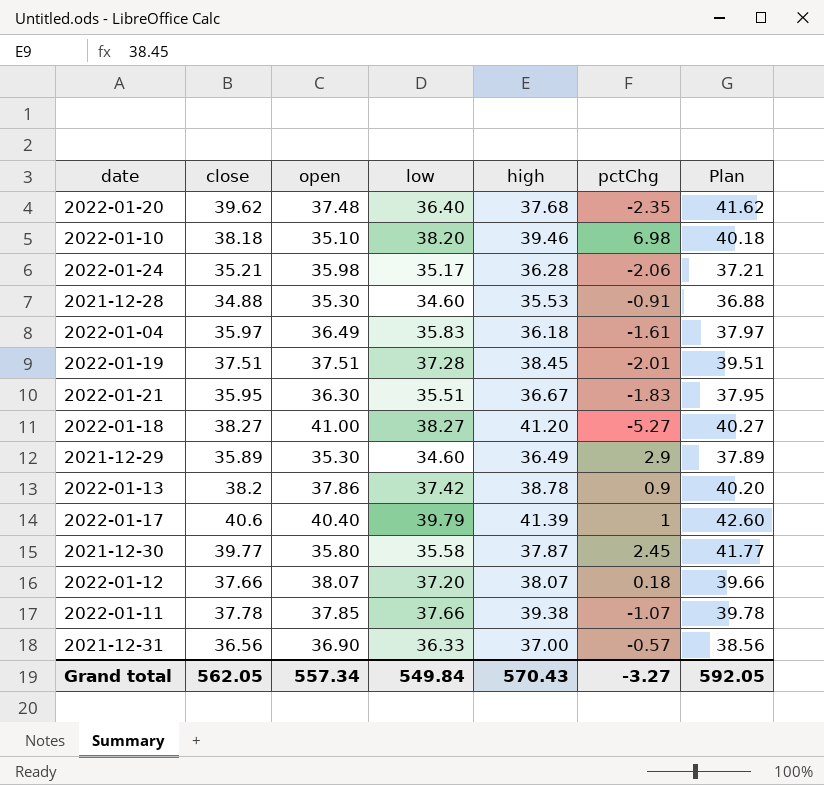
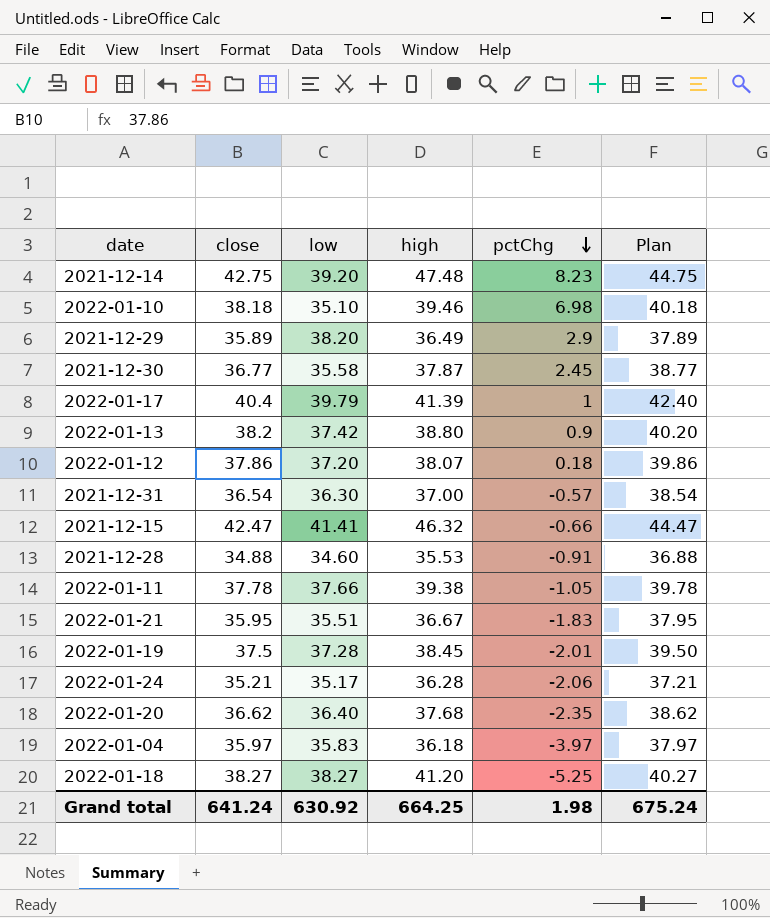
row order: none -> pctChg descending
column open | position: 3 -> none
row 2021-12-14: none -> 42.75 | 39.20 | 47.48 | 8.23 | 44.75
2022-01-10 | low: 38.20 -> 35.10
2021-12-29 | low: 34.60 -> 38.20
2021-12-30 | close: 39.77 -> 36.77
2021-12-30 | Plan: 41.77 -> 38.77
2022-01-17 | close: 40.6 -> 40.4
2022-01-17 | Plan: 42.60 -> 42.40
2022-01-13 | high: 38.78 -> 38.80
2022-01-12 | close: 37.66 -> 37.86
2022-01-12 | Plan: 39.66 -> 39.86
2021-12-31 | close: 36.56 -> 36.54
2021-12-31 | low: 36.33 -> 36.30
2021-12-31 | Plan: 38.56 -> 38.54
row 2021-12-15: none -> 42.47 | 41.41 | 46.32 | -0.66 | 44.47
2022-01-11 | pctChg: -1.07 -> -1.05
2022-01-19 | close: 37.51 -> 37.5
2022-01-19 | Plan: 39.51 -> 39.50
2022-01-20 | close: 39.62 -> 36.62
2022-01-20 | Plan: 41.62 -> 38.62
2022-01-04 | pctChg: -1.61 -> -3.97
2022-01-18 | pctChg: -5.27 -> -5.25
Grand total | close: 562.05 -> 641.24
Grand total | low: 549.84 -> 630.92
Grand total | high: 570.43 -> 664.25
Grand total | pctChg: -3.27 -> 1.98
Grand total | Plan: 592.05 -> 675.24

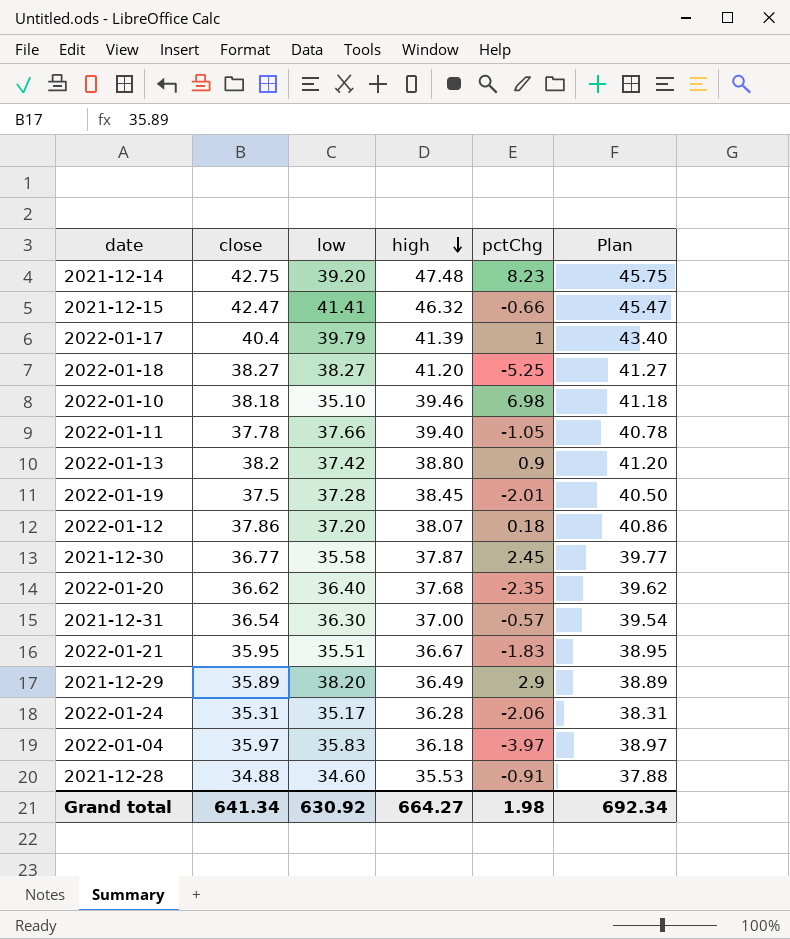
row order: pctChg descending -> high descending
column Plan | formula: [close] + 2 -> [close] + 3
2022-01-11 | high: 39.38 -> 39.40
2022-01-24 | close: 35.21 -> 35.31
Grand total | close: 641.24 -> 641.34
Grand total | high: 664.25 -> 664.27
Grand total | Plan: 675.24 -> 692.34

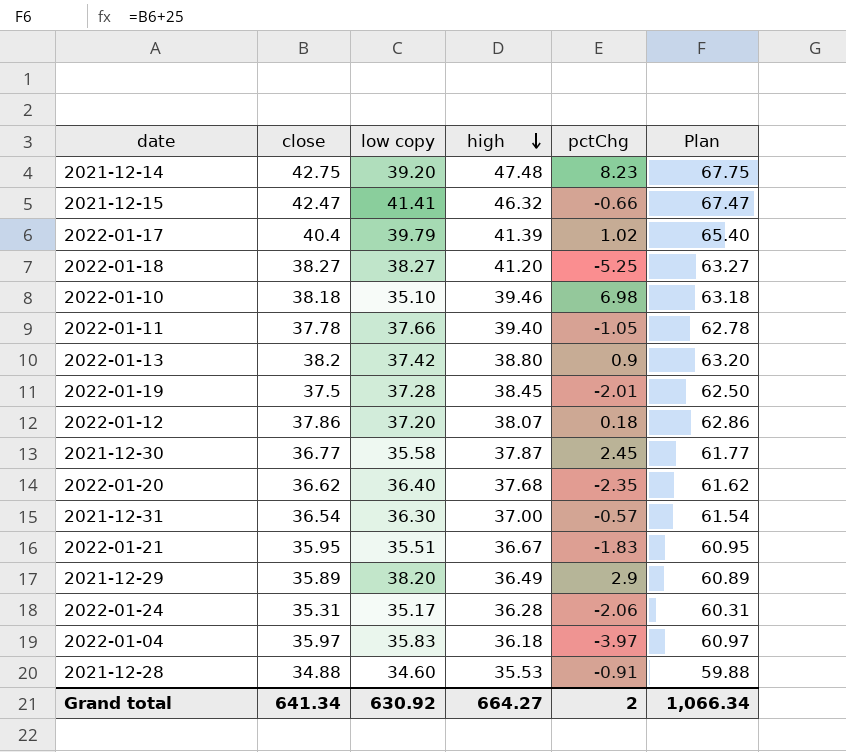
column name: low -> low copy
column Plan | formula: [close] + 3 -> [close] + 25
2022-01-17 | pctChg: 1 -> 1.02
Grand total | pctChg: 1.98 -> 2
Grand total | Plan: 692.34 -> 1,066.34

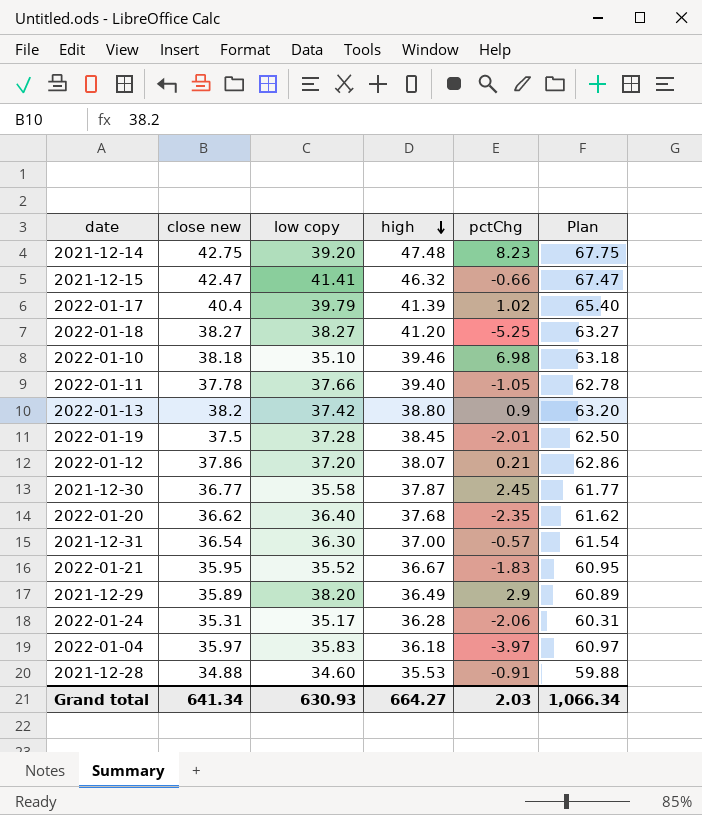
column name: close -> close new
2022-01-12 | pctChg: 0.18 -> 0.21
2022-01-21 | low copy: 35.51 -> 35.52
Grand total | low copy: 630.92 -> 630.93
Grand total | pctChg: 2 -> 2.03

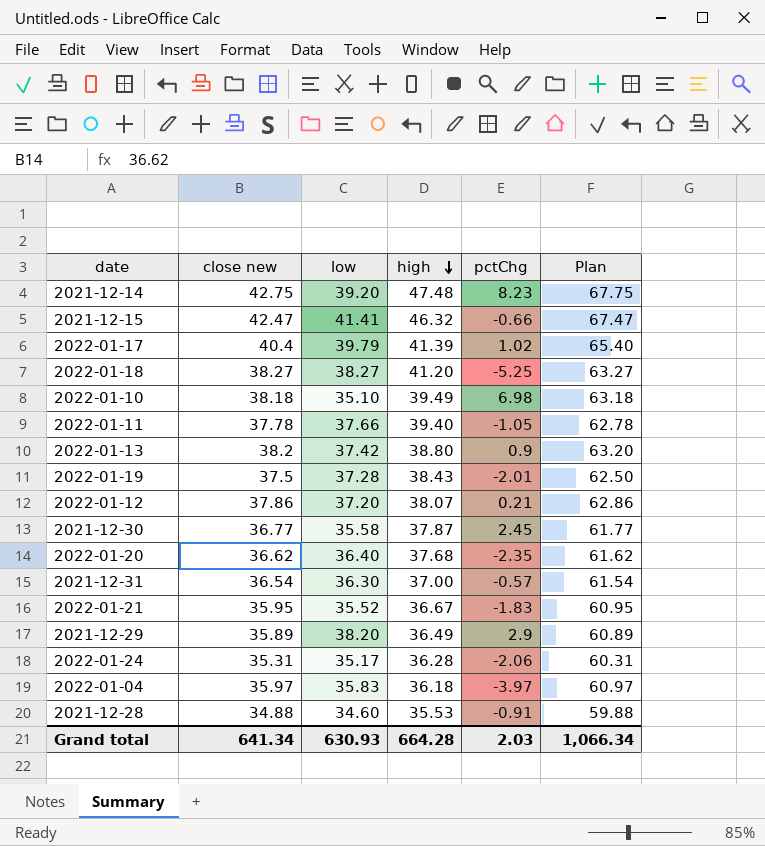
column name: low copy -> low
2022-01-10 | high: 39.46 -> 39.49
2022-01-19 | high: 38.45 -> 38.43
Grand total | high: 664.27 -> 664.28

